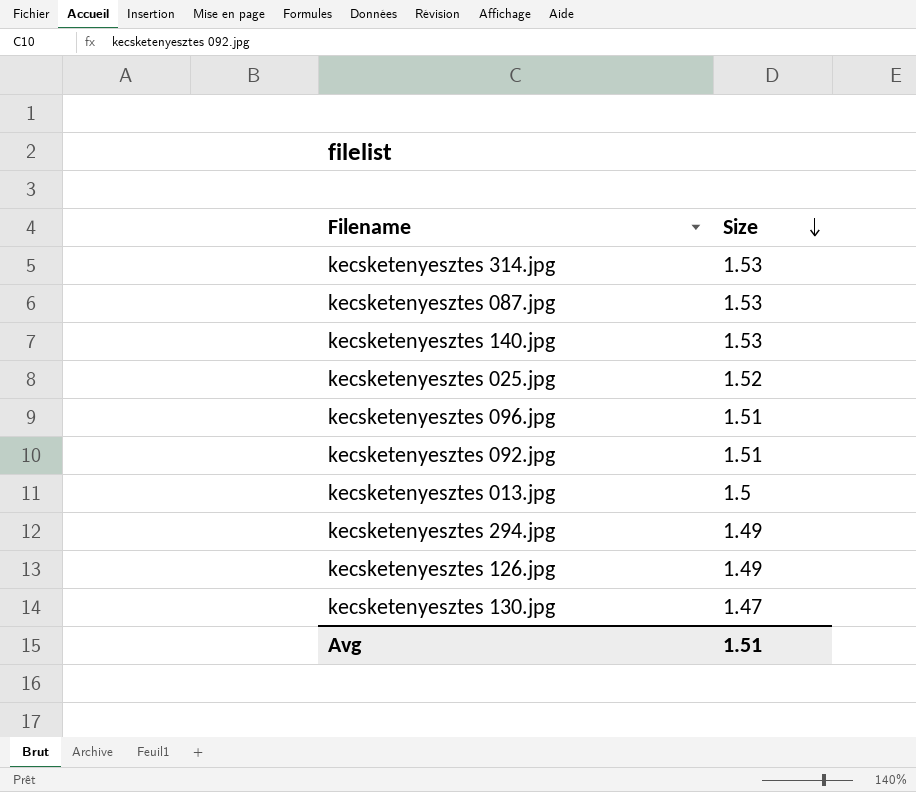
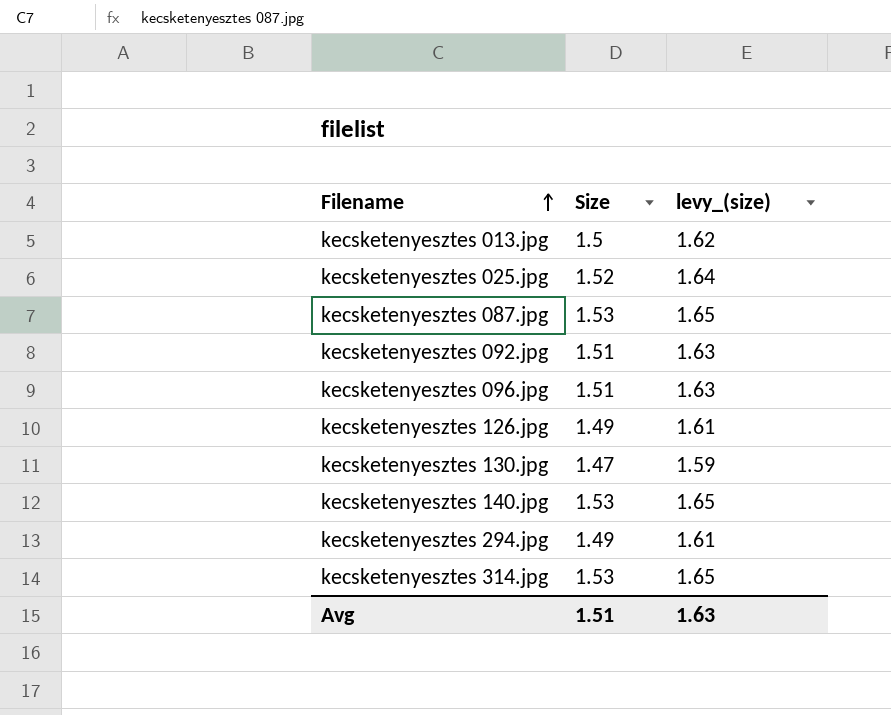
row order: Size descending -> Filename ascending
column levy_(size) | formula: none -> [Size] * 1.08

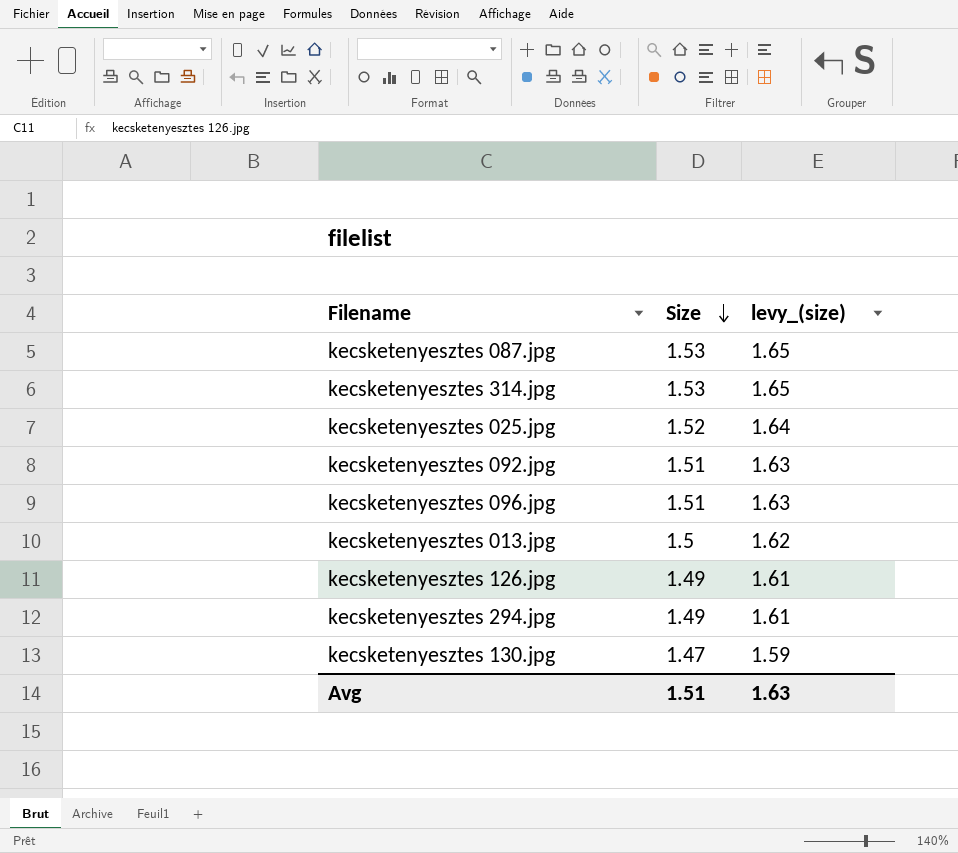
row order: Filename ascending -> Size descending
row kecsketenyesztes 140.jpg: 1.53 | 1.65 -> none

